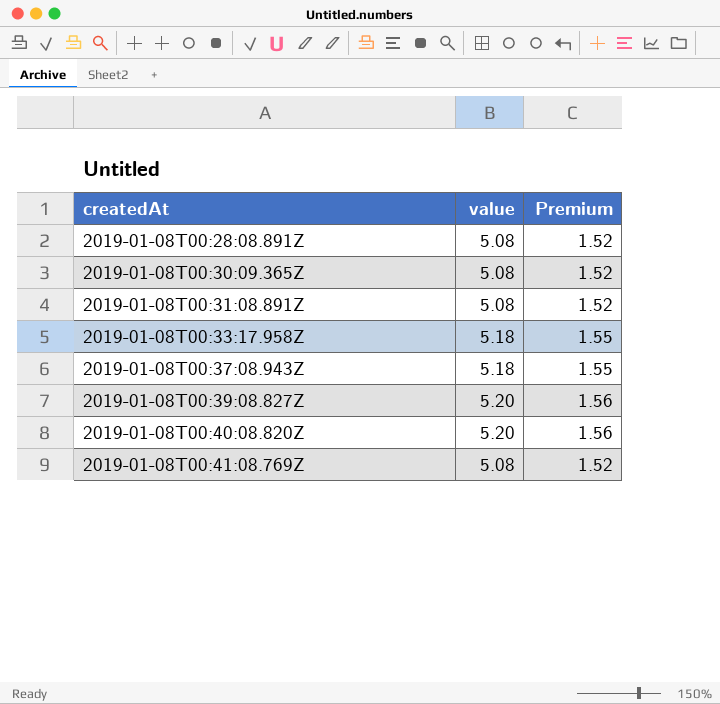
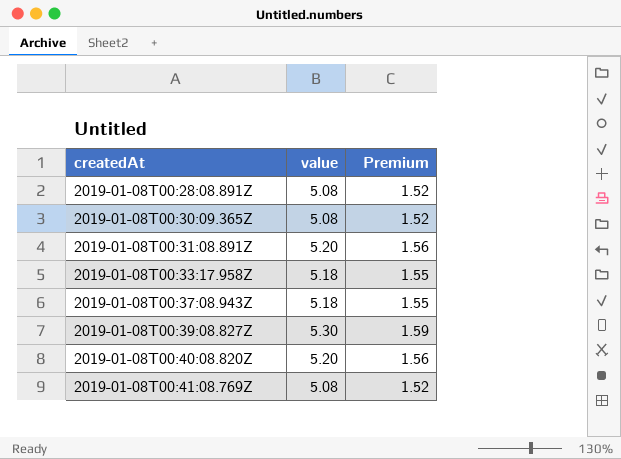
2019-01-08T00:31:08.891Z | value: 5.08 -> 5.20
2019-01-08T00:31:08.891Z | Premium: 1.52 -> 1.56
2019-01-08T00:39:08.827Z | value: 5.20 -> 5.30
2019-01-08T00:39:08.827Z | Premium: 1.56 -> 1.59

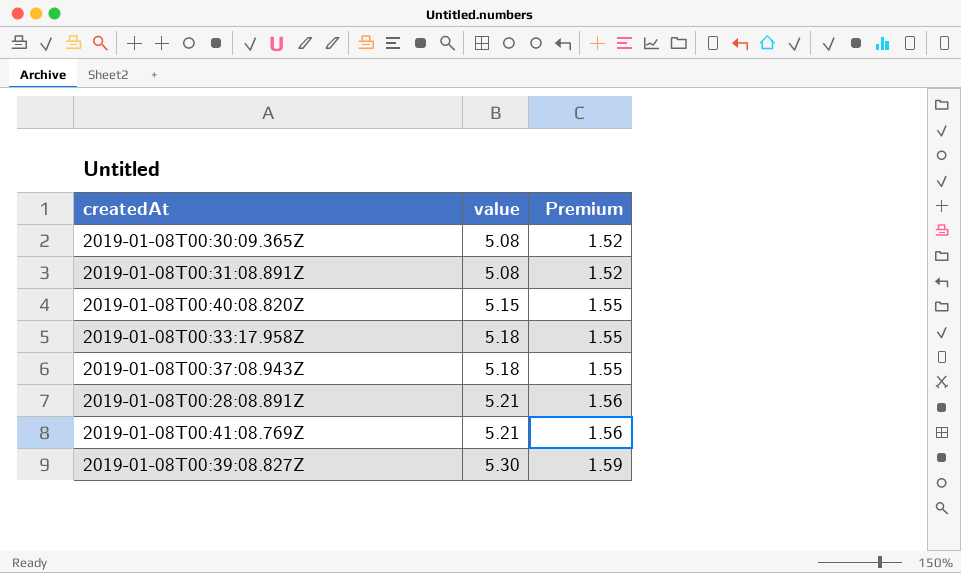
row order: createdAt ascending -> value ascending
2019-01-08T00:31:08.891Z | value: 5.20 -> 5.08
2019-01-08T00:31:08.891Z | Premium: 1.56 -> 1.52
2019-01-08T00:40:08.820Z | value: 5.20 -> 5.15
2019-01-08T00:40:08.820Z | Premium: 1.56 -> 1.55
2019-01-08T00:28:08.891Z | value: 5.08 -> 5.21
2019-01-08T00:28:08.891Z | Premium: 1.52 -> 1.56
2019-01-08T00:41:08.769Z | value: 5.08 -> 5.21
2019-01-08T00:41:08.769Z | Premium: 1.52 -> 1.56

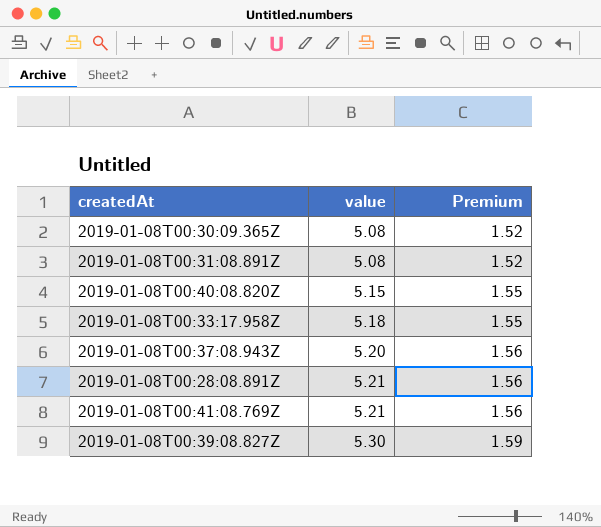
2019-01-08T00:37:08.943Z | value: 5.18 -> 5.20
2019-01-08T00:37:08.943Z | Premium: 1.55 -> 1.56

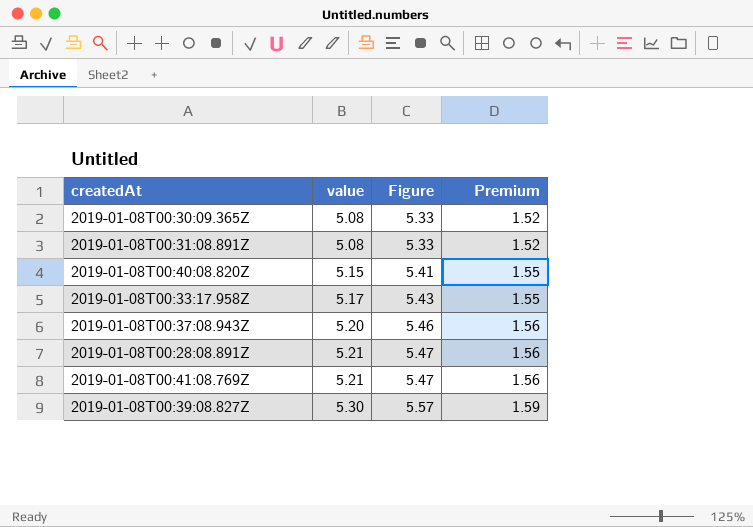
column Figure | formula: none -> [value] * 1.05
2019-01-08T00:33:17.958Z | value: 5.18 -> 5.17

